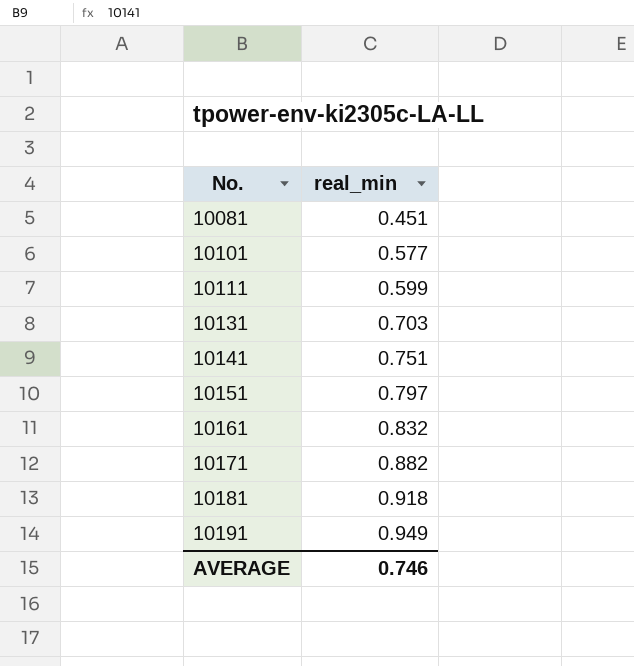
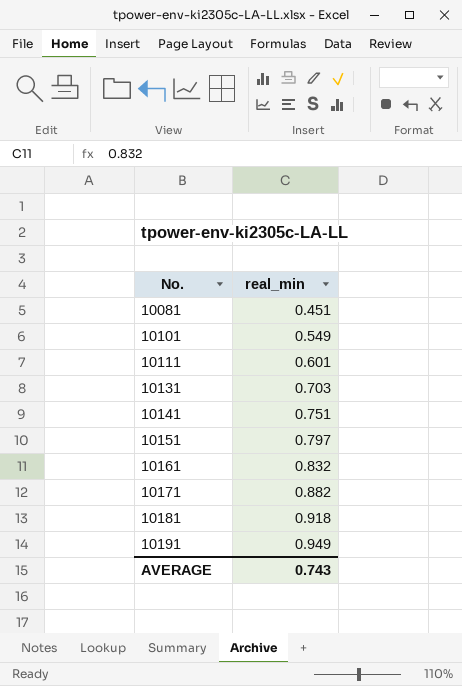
10101 | real_min: 0.577 -> 0.549
10111 | real_min: 0.599 -> 0.601
AVERAGE | real_min: 0.746 -> 0.743

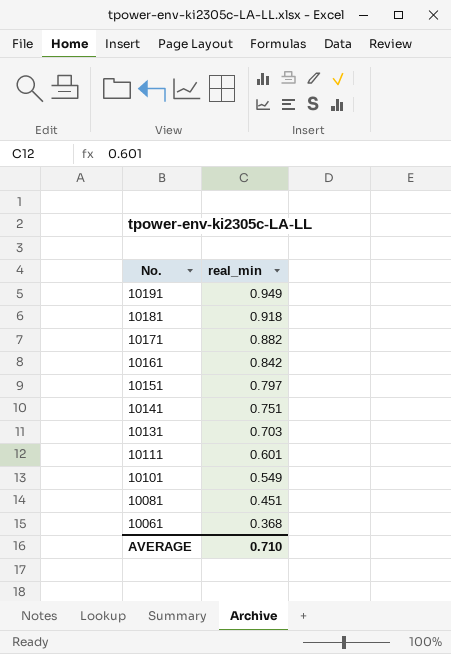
row order: No. ascending -> No. descending
10161 | real_min: 0.832 -> 0.842
row 10061: none -> 0.368
AVERAGE | real_min: 0.743 -> 0.710

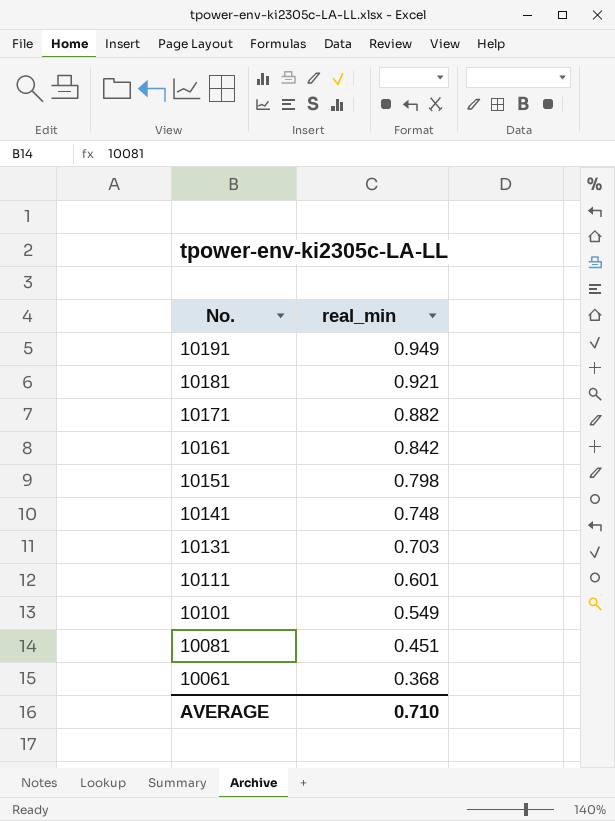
10181 | real_min: 0.918 -> 0.921
10151 | real_min: 0.797 -> 0.798
10141 | real_min: 0.751 -> 0.748

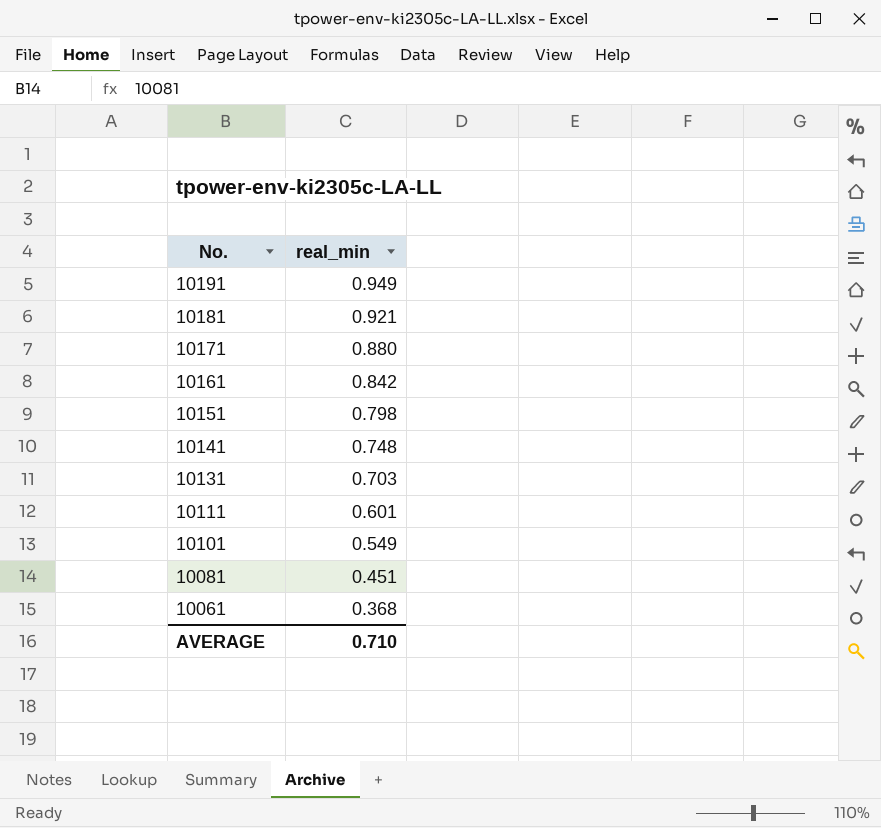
10171 | real_min: 0.882 -> 0.880

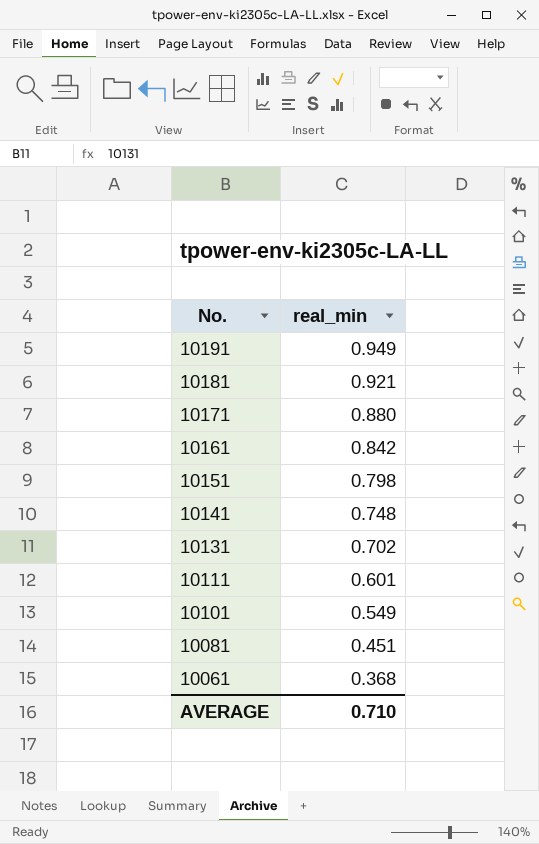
10131 | real_min: 0.703 -> 0.702

